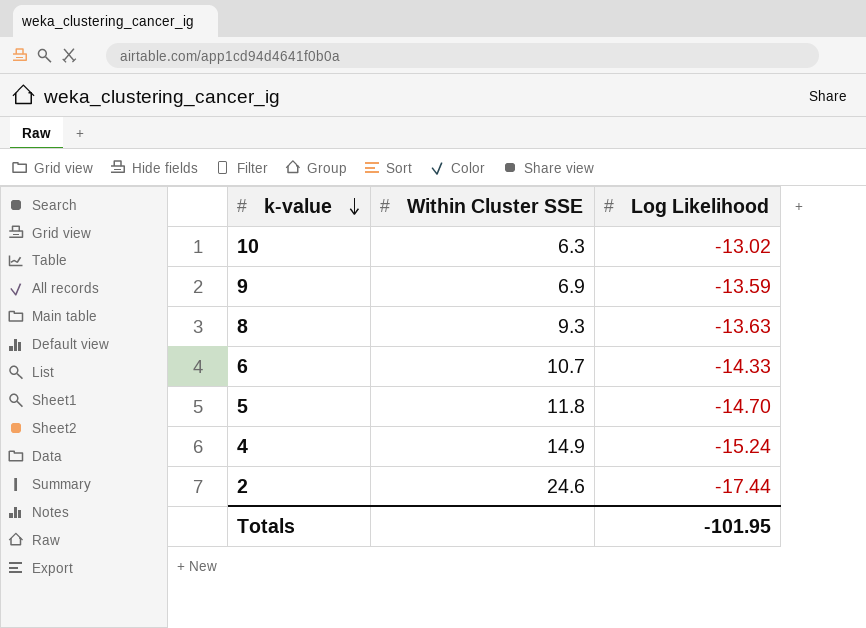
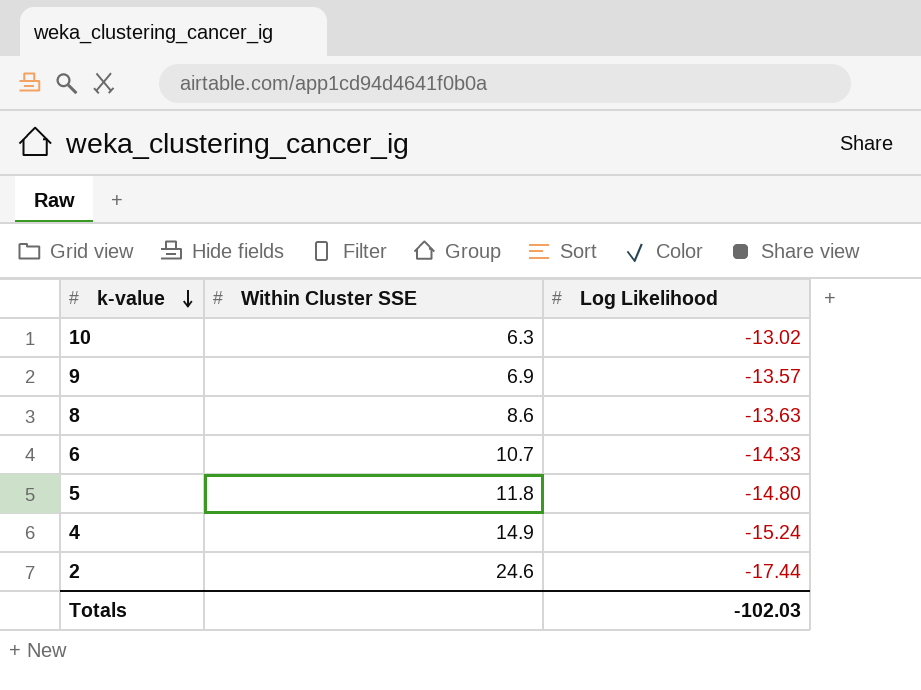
9 | Log Likelihood: -13.59 -> -13.57
8 | Within Cluster SSE: 9.3 -> 8.6
5 | Log Likelihood: -14.70 -> -14.80
Totals | Log Likelihood: -101.95 -> -102.03

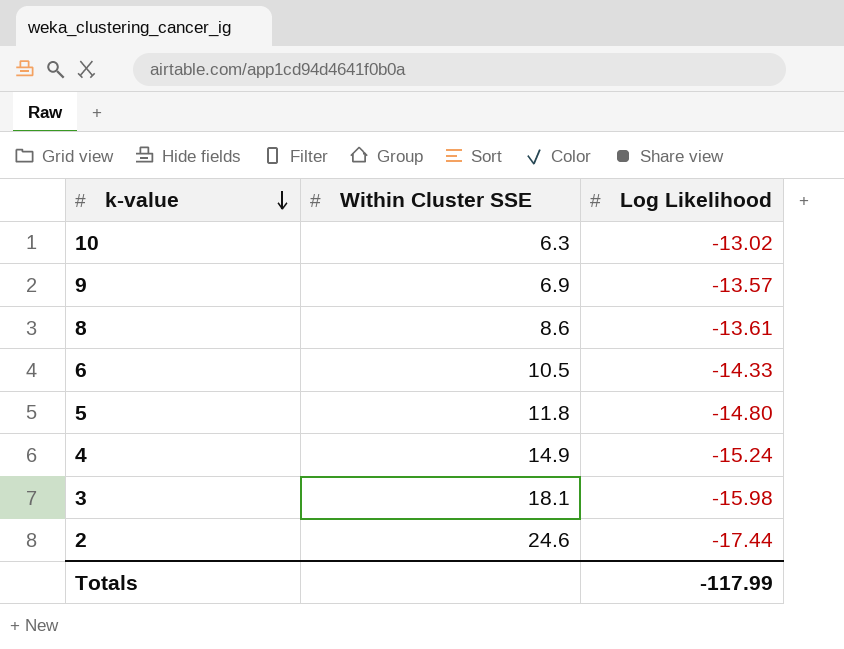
8 | Log Likelihood: -13.63 -> -13.61
6 | Within Cluster SSE: 10.7 -> 10.5
row 3: none -> 18.1 | -15.98
Totals | Log Likelihood: -102.03 -> -117.99

